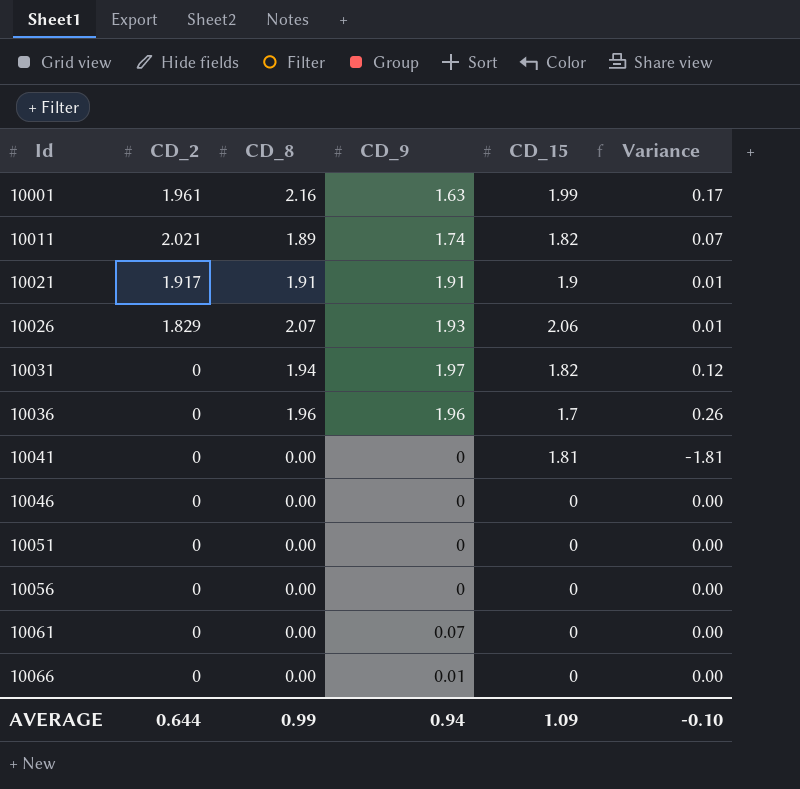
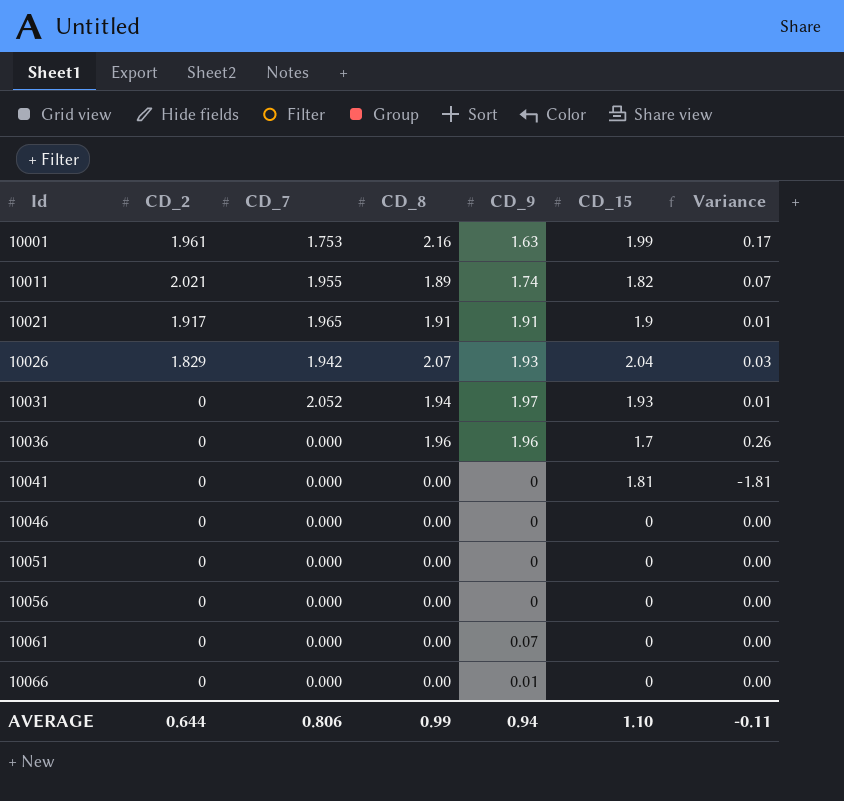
column CD_7 | position: none -> 3
10026 | CD_15: 2.06 -> 2.04
10026 | Variance: 0.01 -> 0.03
10031 | CD_15: 1.82 -> 1.93
10031 | Variance: 0.12 -> 0.01
AVERAGE | CD_15: 1.09 -> 1.10
AVERAGE | Variance: -0.10 -> -0.11

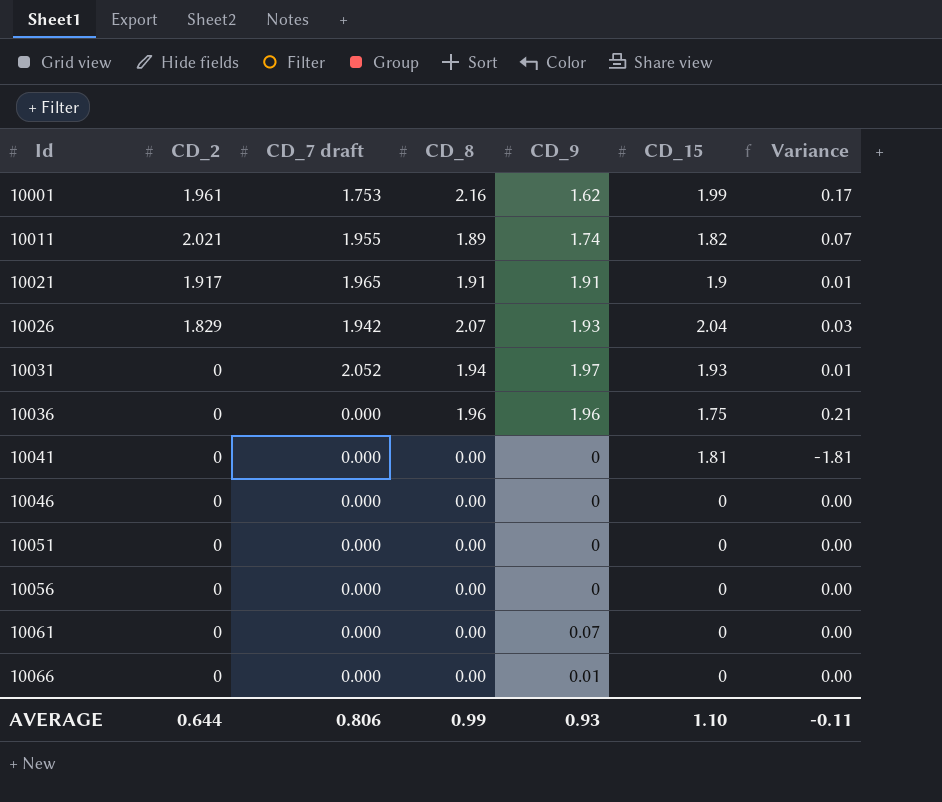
column name: CD_7 -> CD_7 draft
10001 | CD_9: 1.63 -> 1.62
10036 | CD_15: 1.7 -> 1.75
10036 | Variance: 0.26 -> 0.21
AVERAGE | CD_9: 0.94 -> 0.93

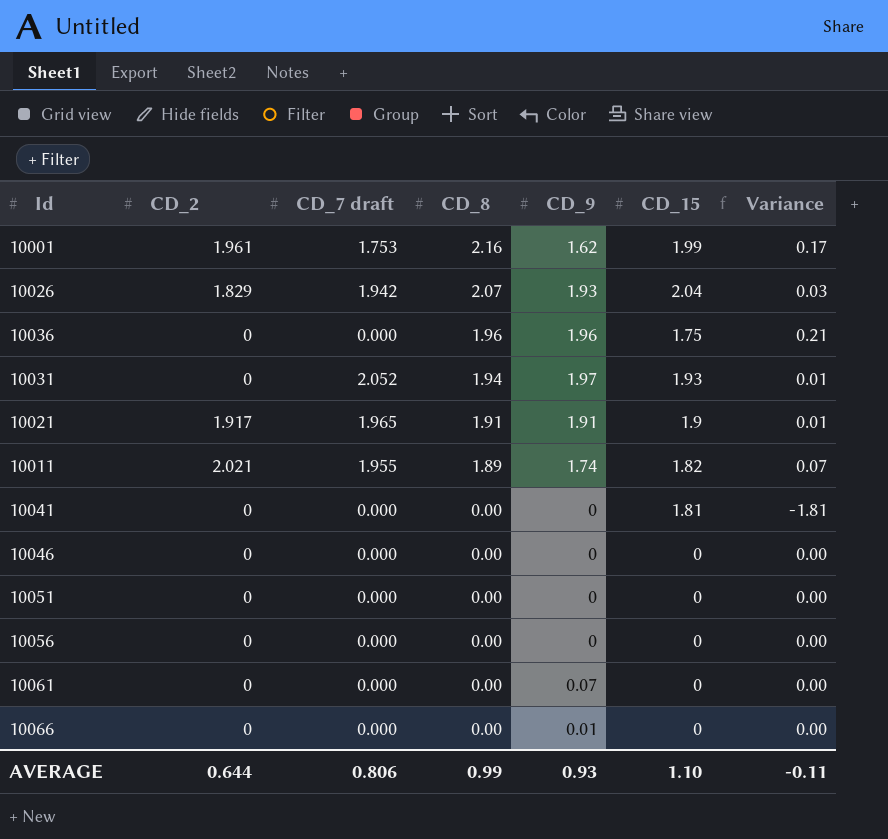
row order: Id ascending -> CD_8 descending

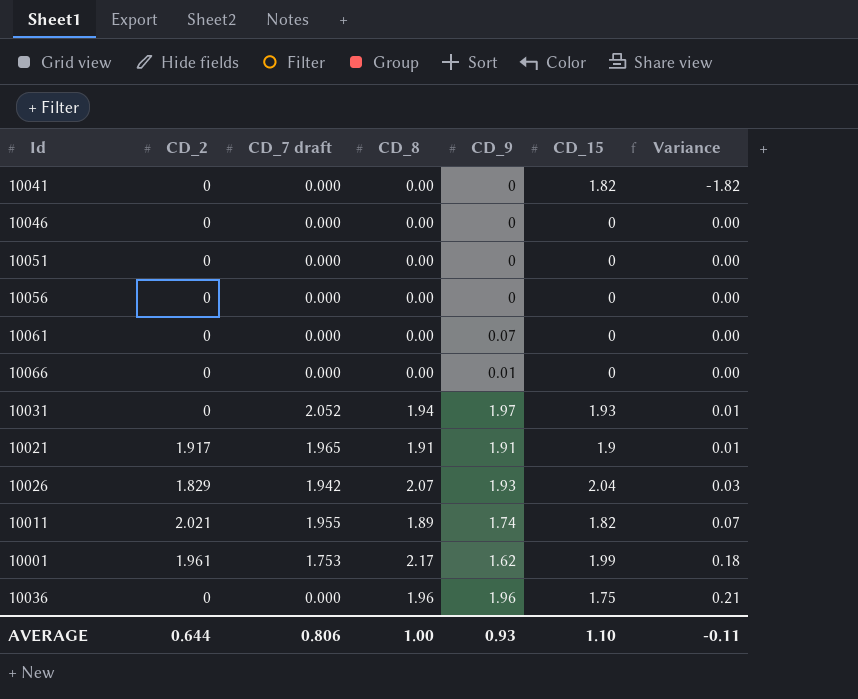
row order: CD_8 descending -> Variance ascending
10041 | CD_15: 1.81 -> 1.82
10041 | Variance: -1.81 -> -1.82
10001 | CD_8: 2.16 -> 2.17
10001 | Variance: 0.17 -> 0.18
AVERAGE | CD_8: 0.99 -> 1.00

